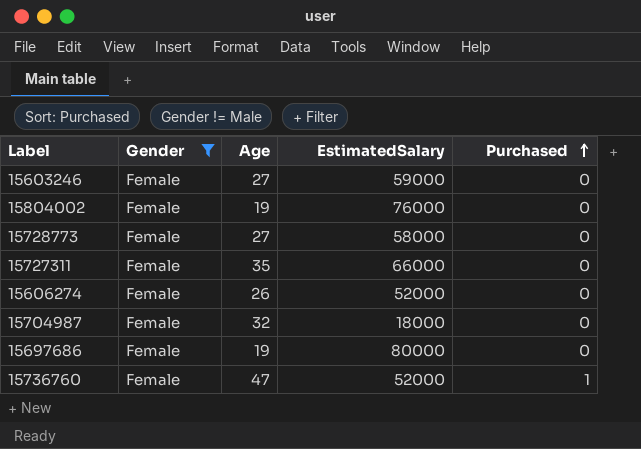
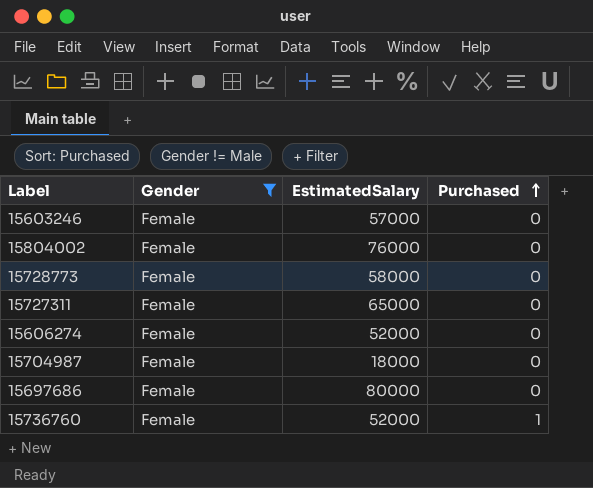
column Age | position: 3 -> none
15603246 | EstimatedSalary: 59000 -> 57000
15727311 | EstimatedSalary: 66000 -> 65000

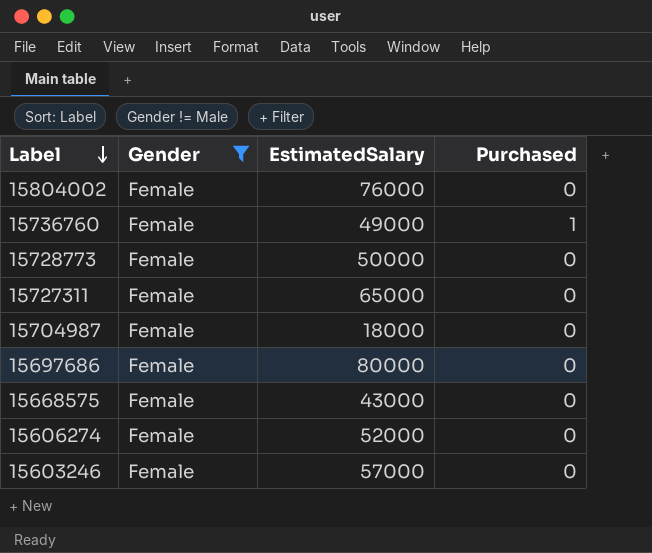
row order: Purchased ascending -> Label descending
15736760 | EstimatedSalary: 52000 -> 49000
15728773 | EstimatedSalary: 58000 -> 50000
row 15668575: none -> Female | 43000 | 0

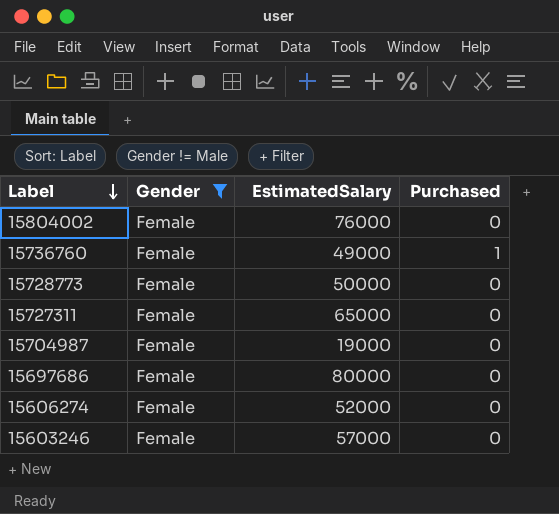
row 15668575: Female | 43000 | 0 -> none
15704987 | EstimatedSalary: 18000 -> 19000

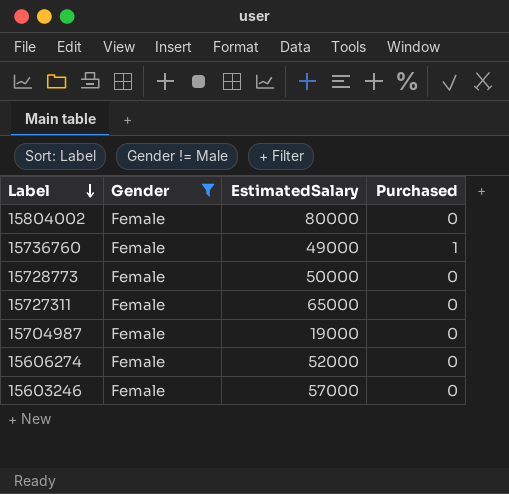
row 15697686: Female | 80000 | 0 -> none
15804002 | EstimatedSalary: 76000 -> 80000

